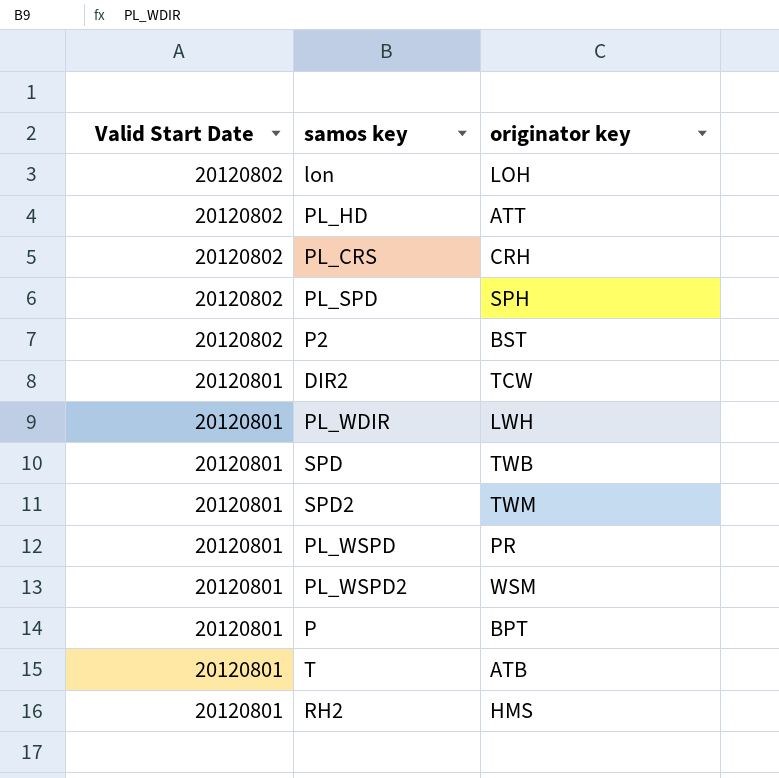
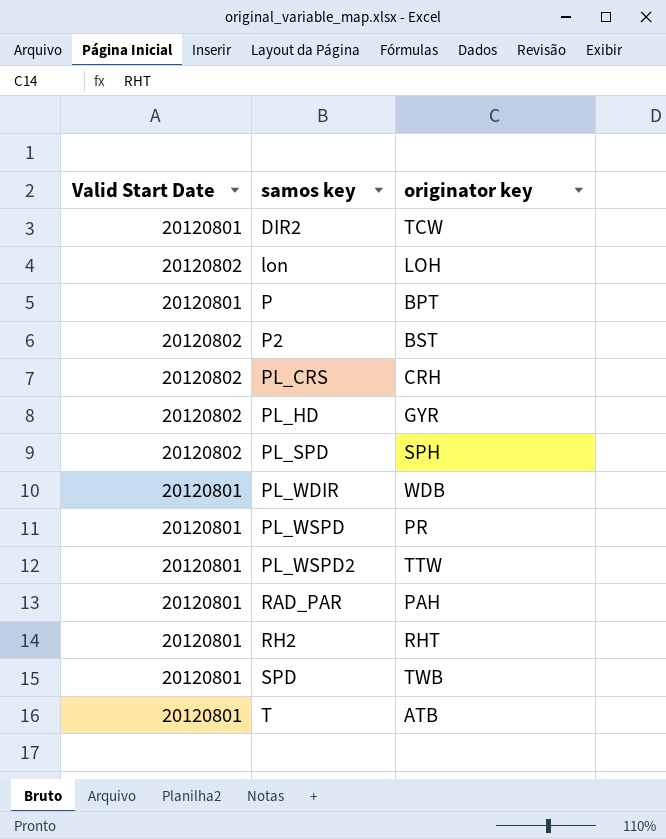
row order: Valid Start Date descending -> samos key ascending
row SPD2: 20120801 | TWM -> none
PL_HD | originator key: ATT -> GYR
PL_WDIR | originator key: LWH -> WDB
PL_WSPD2 | originator key: WSM -> TTW
row RAD_PAR: none -> 20120801 | PAH
RH2 | originator key: HMS -> RHT

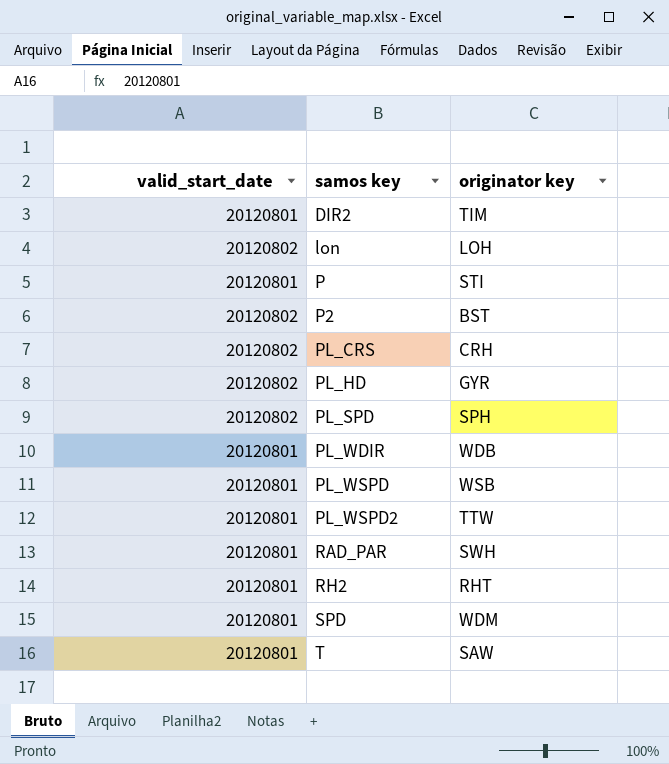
column name: Valid Start Date -> valid_start_date
DIR2 | originator key: TCW -> TIM
P | originator key: BPT -> STI
PL_WSPD | originator key: PR -> WSB
RAD_PAR | originator key: PAH -> SWH
SPD | originator key: TWB -> WDM
T | originator key: ATB -> SAW

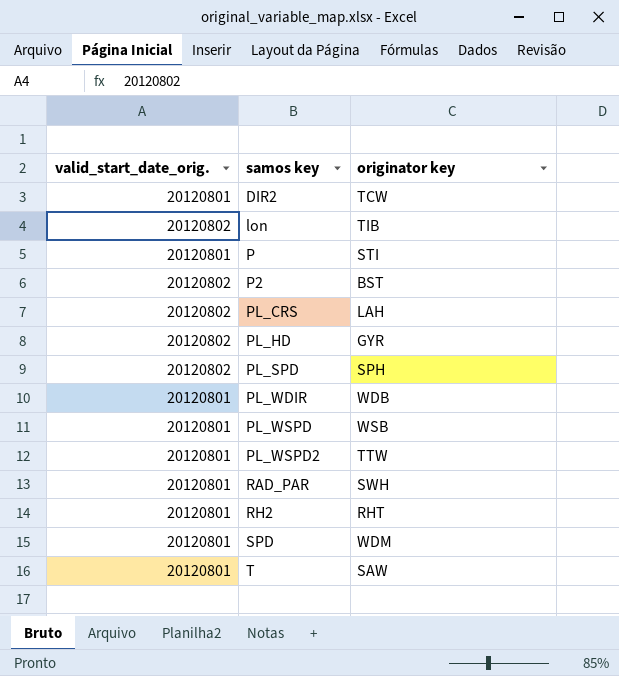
column name: valid_start_date -> valid_start_date_orig.
DIR2 | originator key: TIM -> TCW
lon | originator key: LOH -> TIB
PL_CRS | originator key: CRH -> LAH

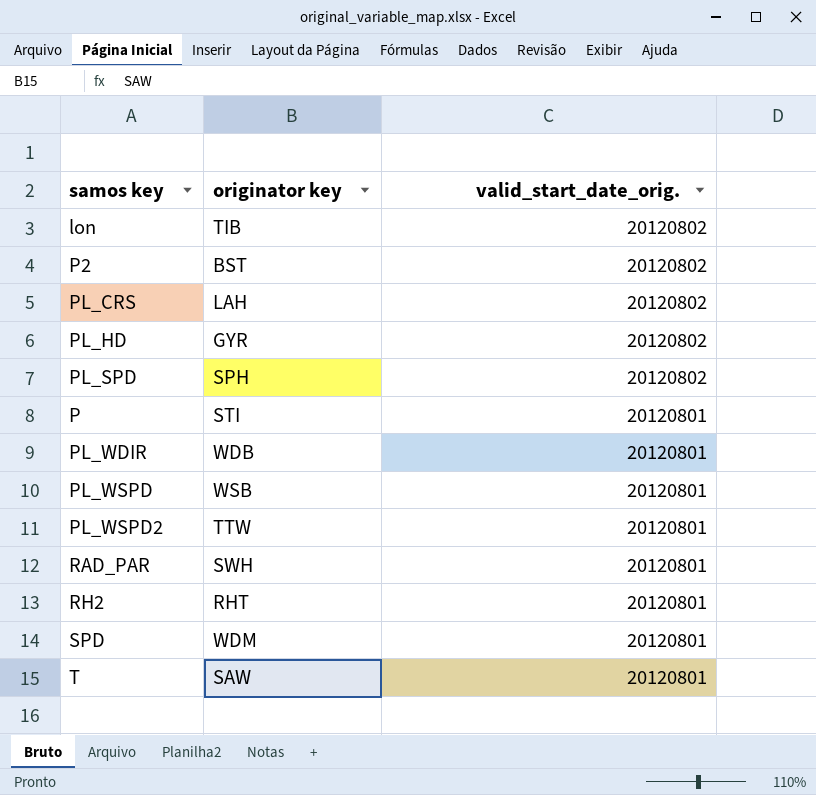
row order: samos key ascending -> valid_start_date_orig. descending
column valid_start_date_orig. | position: 1 -> 3
row DIR2: 20120801 | TCW -> none

